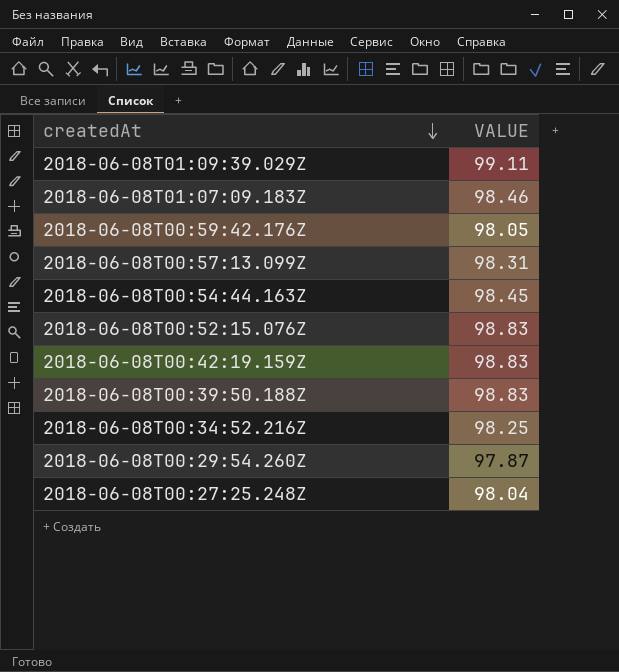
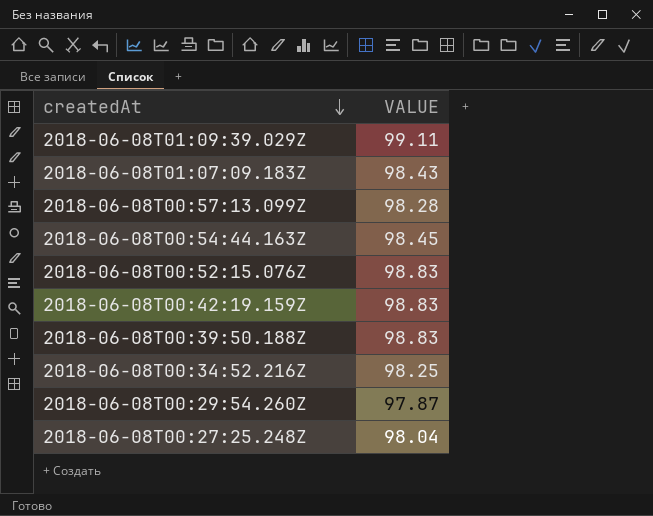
row 2018-06-08T00:59:42.176Z: 98.05 -> none
2018-06-08T01:07:09.183Z | VALUE: 98.46 -> 98.43
2018-06-08T00:57:13.099Z | VALUE: 98.31 -> 98.28

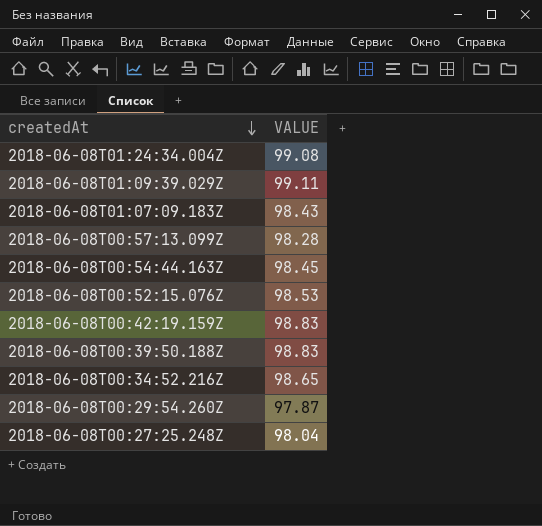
row 2018-06-08T01:24:34.004Z: none -> 99.08
2018-06-08T00:52:15.076Z | VALUE: 98.83 -> 98.53
2018-06-08T00:34:52.216Z | VALUE: 98.25 -> 98.65

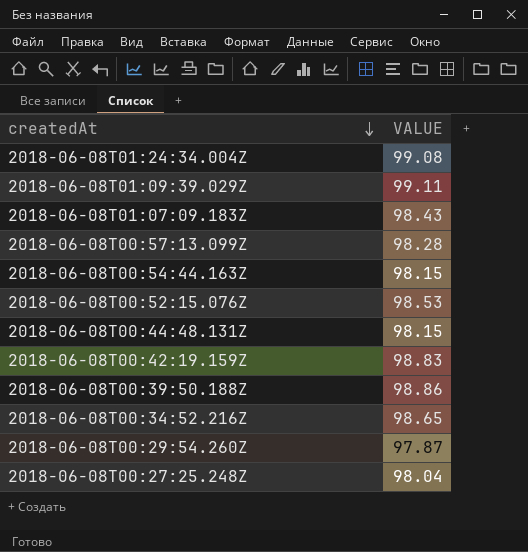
2018-06-08T00:54:44.163Z | VALUE: 98.45 -> 98.15
row 2018-06-08T00:44:48.131Z: none -> 98.15
2018-06-08T00:39:50.188Z | VALUE: 98.83 -> 98.86

